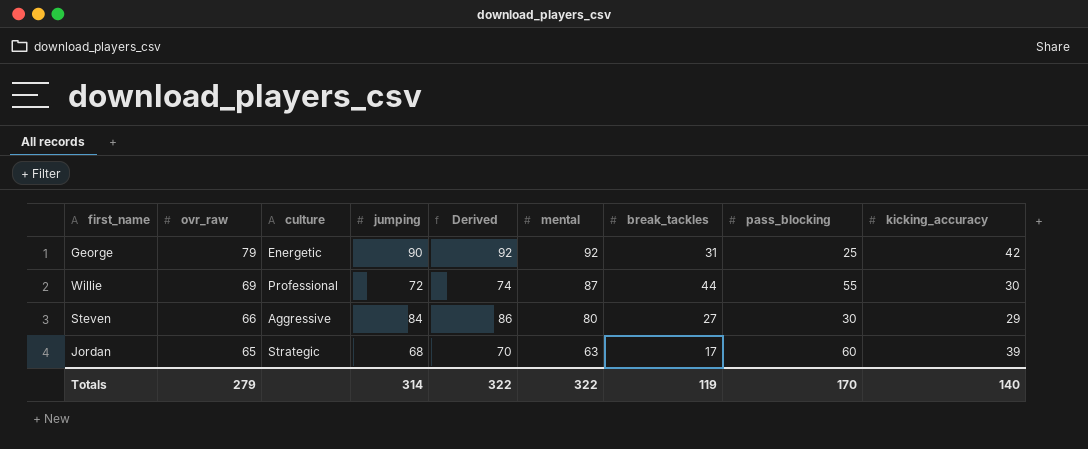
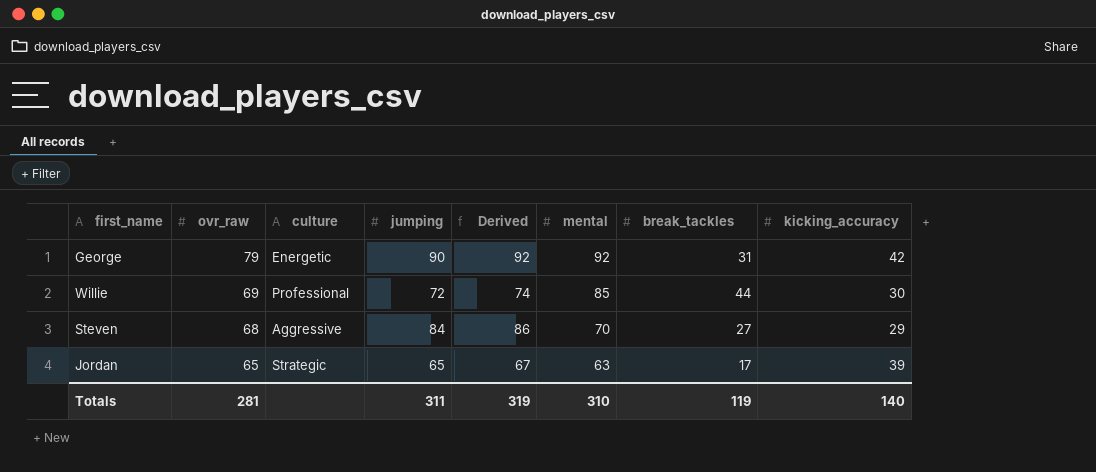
column pass_blocking | position: 8 -> none
Willie | mental: 87 -> 85
Steven | ovr_raw: 66 -> 68
Steven | mental: 80 -> 70
Jordan | jumping: 68 -> 65
Jordan | Derived: 70 -> 67
Totals | ovr_raw: 279 -> 281
Totals | jumping: 314 -> 311
Totals | Derived: 322 -> 319
Totals | mental: 322 -> 310

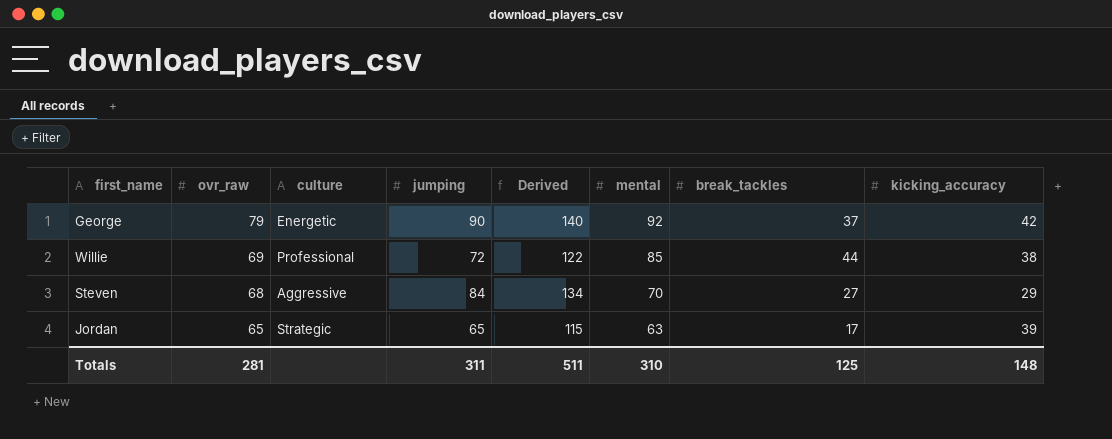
column Derived | formula: [jumping] + 2 -> [jumping] + 50
George | break_tackles: 31 -> 37
Willie | kicking_accuracy: 30 -> 38
Totals | Derived: 319 -> 511
Totals | break_tackles: 119 -> 125
Totals | kicking_accuracy: 140 -> 148

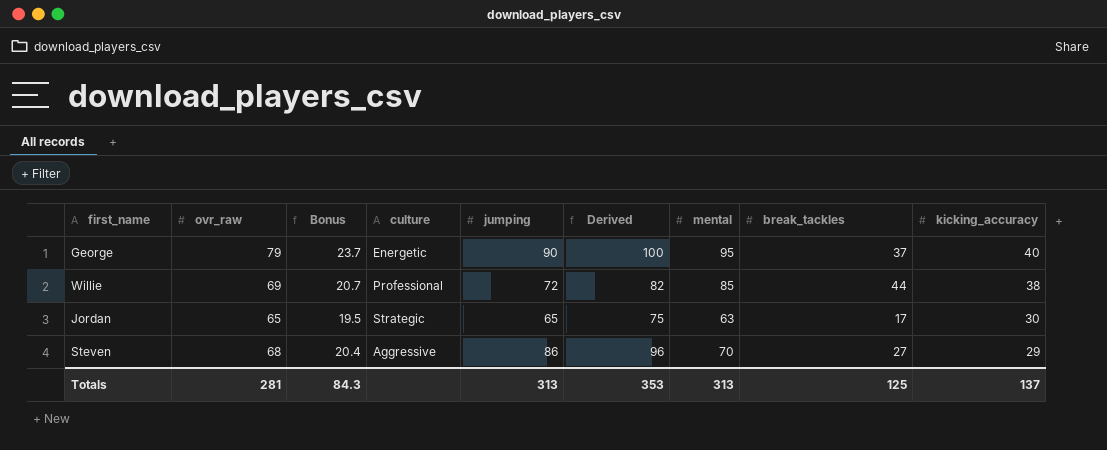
row order: ovr_raw descending -> kicking_accuracy descending
column Bonus | formula: none -> [ovr_raw] * 0.3
column Derived | formula: [jumping] + 50 -> [jumping] + 10
George | mental: 92 -> 95
George | kicking_accuracy: 42 -> 40
Jordan | kicking_accuracy: 39 -> 30
Steven | jumping: 84 -> 86
Totals | jumping: 311 -> 313
Totals | Derived: 511 -> 353
Totals | mental: 310 -> 313
Totals | kicking_accuracy: 148 -> 137

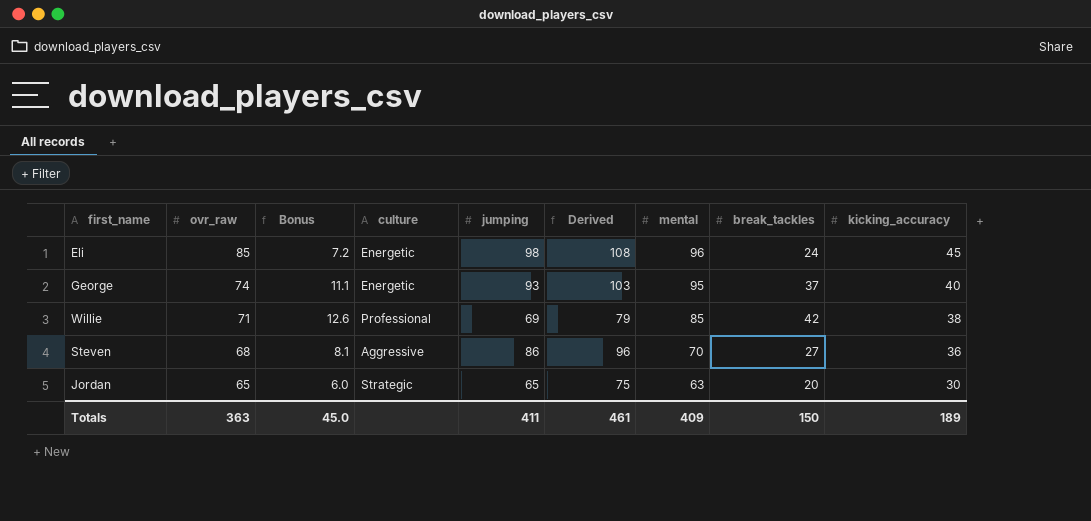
row order: kicking_accuracy descending -> ovr_raw descending
column Bonus | formula: [ovr_raw] * 0.3 -> [break_tackles] * 0.3
row Eli: none -> 85 | 7.2 | Energetic | 98 | 108 | 96 | 24 | 45
George | ovr_raw: 79 -> 74
George | jumping: 90 -> 93
George | Derived: 100 -> 103
Willie | ovr_raw: 69 -> 71
Willie | jumping: 72 -> 69
Willie | Derived: 82 -> 79
Willie | break_tackles: 44 -> 42
Steven | kicking_accuracy: 29 -> 36
Jordan | break_tackles: 17 -> 20
Totals | ovr_raw: 281 -> 363
Totals | Bonus: 84.3 -> 45.0
Totals | jumping: 313 -> 411
Totals | Derived: 353 -> 461
Totals | mental: 313 -> 409
Totals | break_tackles: 125 -> 150
Totals | kicking_accuracy: 137 -> 189

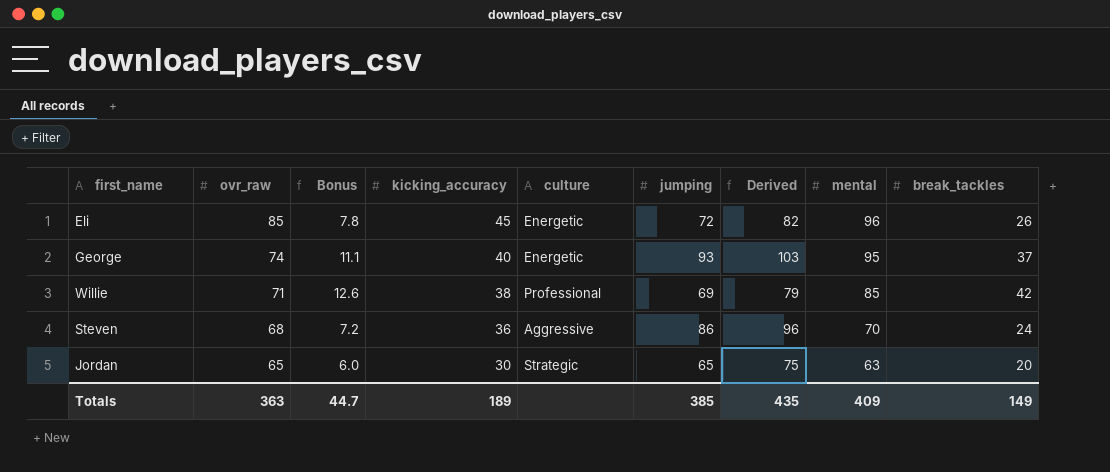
column kicking_accuracy | position: 9 -> 4
Eli | Bonus: 7.2 -> 7.8
Eli | jumping: 98 -> 72
Eli | Derived: 108 -> 82
Eli | break_tackles: 24 -> 26
Steven | Bonus: 8.1 -> 7.2
Steven | break_tackles: 27 -> 24
Totals | Bonus: 45.0 -> 44.7
Totals | jumping: 411 -> 385
Totals | Derived: 461 -> 435
Totals | break_tackles: 150 -> 149

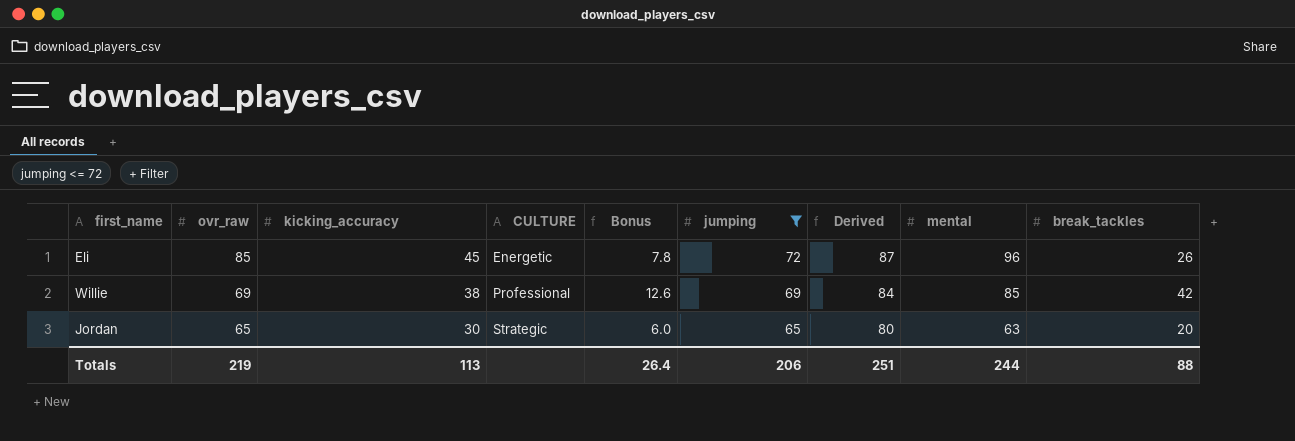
filter: none -> jumping <= 72
column name: culture -> CULTURE
column Bonus | position: 3 -> 5
column Derived | formula: [jumping] + 10 -> [jumping] + 15
Willie | ovr_raw: 71 -> 69
Totals | ovr_raw: 363 -> 219
Totals | kicking_accuracy: 189 -> 113
Totals | Bonus: 44.7 -> 26.4
Totals | jumping: 385 -> 206
Totals | Derived: 435 -> 251
Totals | mental: 409 -> 244
Totals | break_tackles: 149 -> 88

